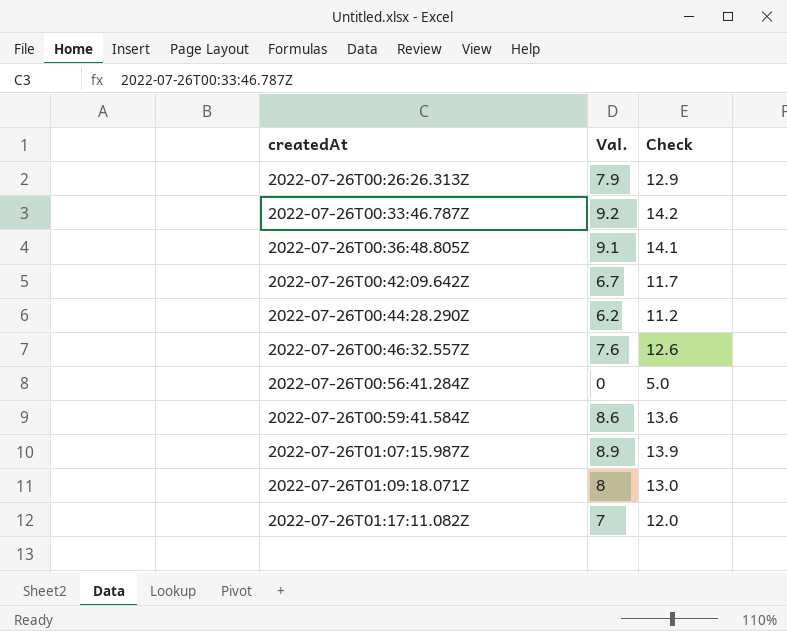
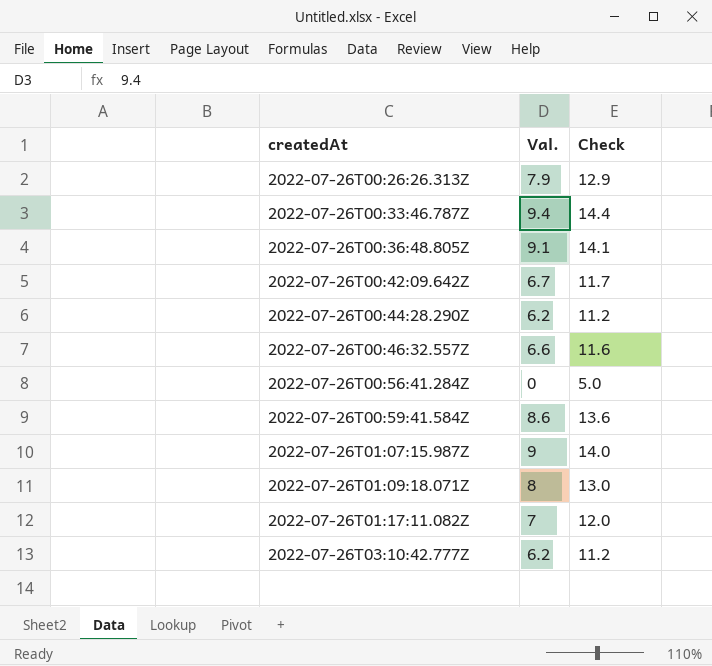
2022-07-26T00:33:46.787Z | Val.: 9.2 -> 9.4
2022-07-26T00:33:46.787Z | Check: 14.2 -> 14.4
2022-07-26T00:46:32.557Z | Val.: 7.6 -> 6.6
2022-07-26T00:46:32.557Z | Check: 12.6 -> 11.6
2022-07-26T01:07:15.987Z | Val.: 8.9 -> 9
2022-07-26T01:07:15.987Z | Check: 13.9 -> 14.0
row 2022-07-26T03:10:42.777Z: none -> 6.2 | 11.2

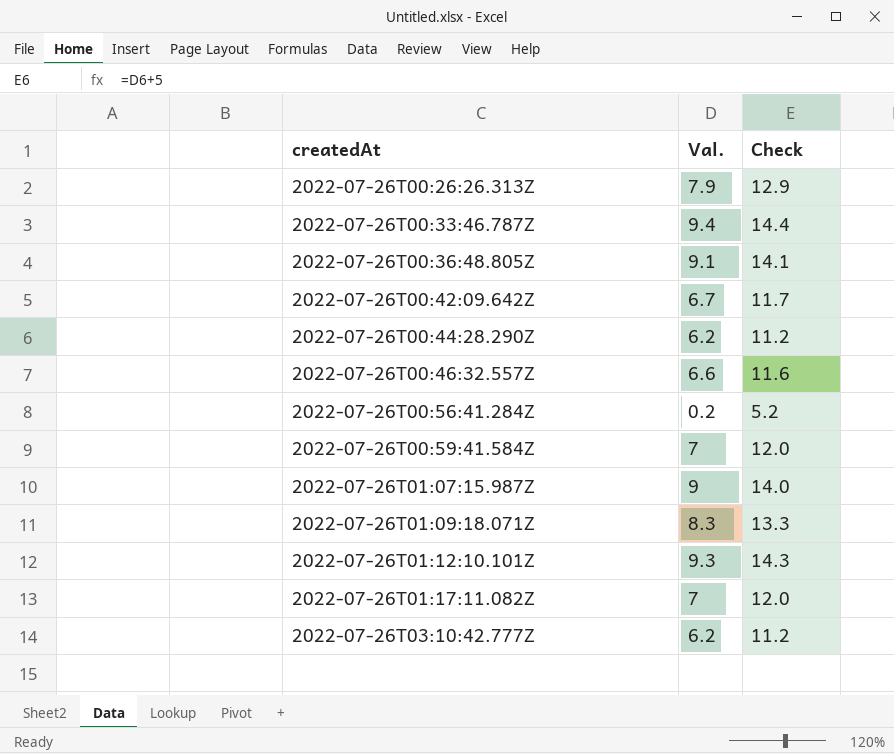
2022-07-26T00:56:41.284Z | Val.: 0 -> 0.2
2022-07-26T00:56:41.284Z | Check: 5.0 -> 5.2
2022-07-26T00:59:41.584Z | Val.: 8.6 -> 7
2022-07-26T00:59:41.584Z | Check: 13.6 -> 12.0
2022-07-26T01:09:18.071Z | Val.: 8 -> 8.3
2022-07-26T01:09:18.071Z | Check: 13.0 -> 13.3
row 2022-07-26T01:12:10.101Z: none -> 9.3 | 14.3

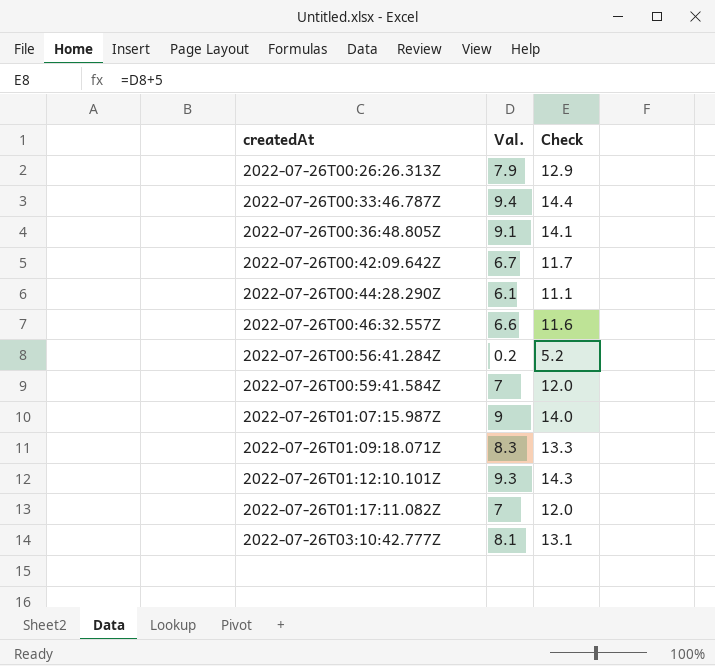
2022-07-26T00:44:28.290Z | Val.: 6.2 -> 6.1
2022-07-26T00:44:28.290Z | Check: 11.2 -> 11.1
2022-07-26T03:10:42.777Z | Val.: 6.2 -> 8.1
2022-07-26T03:10:42.777Z | Check: 11.2 -> 13.1

